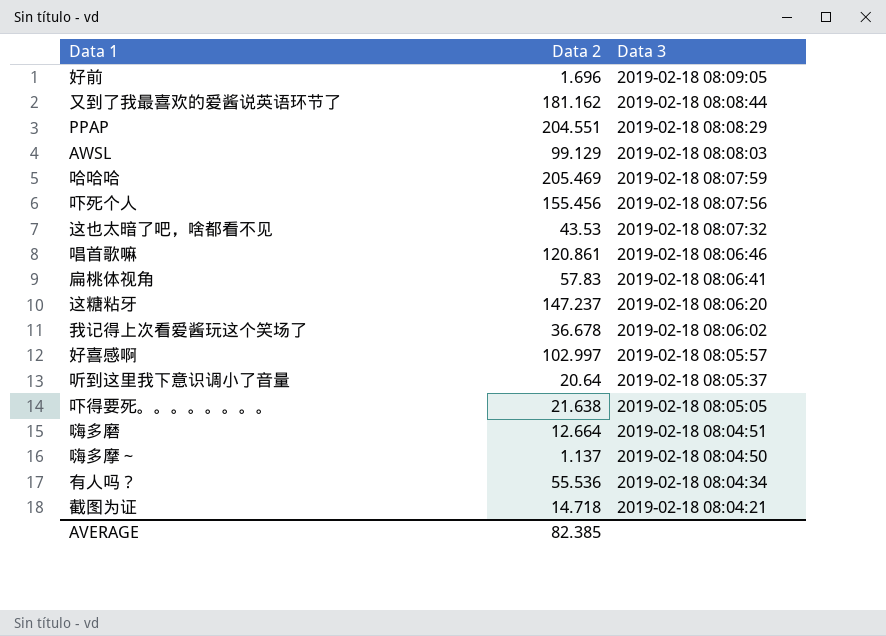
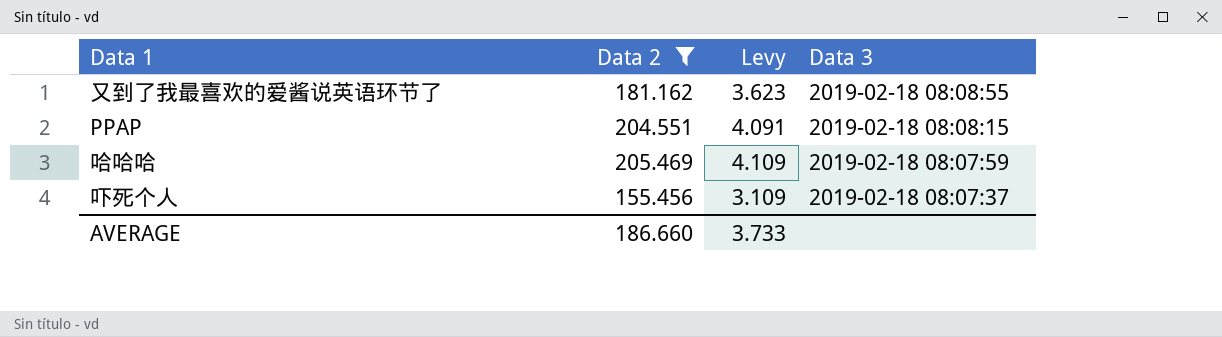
filter: none -> Data 2 >= 155.456
column Levy | formula: none -> [Data 2] * 0.02
又到了我最喜欢的爱酱说英语环节了 | Data 3: 2019-02-18 08:08:44 -> 2019-02-18 08:08:55
PPAP | Data 3: 2019-02-18 08:08:29 -> 2019-02-18 08:08:15
吓死个人 | Data 3: 2019-02-18 08:07:56 -> 2019-02-18 08:07:37
AVERAGE | Data 2: 82.385 -> 186.660

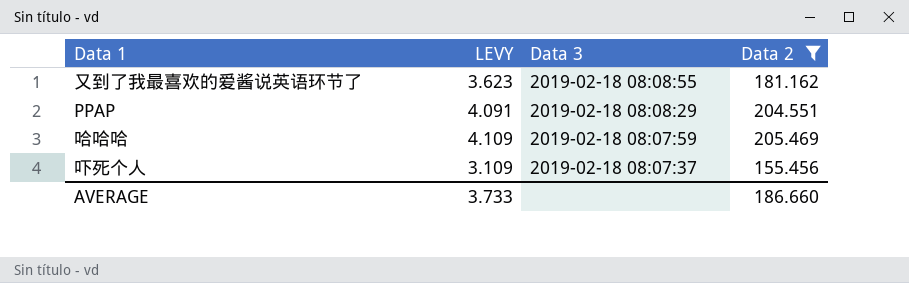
column name: Levy -> LEVY
column Data 2 | position: 2 -> 4
PPAP | Data 3: 2019-02-18 08:08:15 -> 2019-02-18 08:08:29

